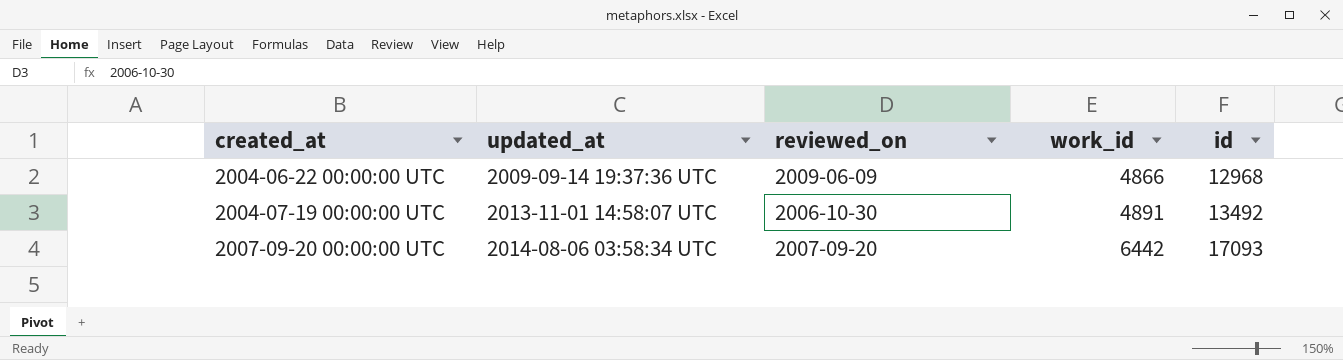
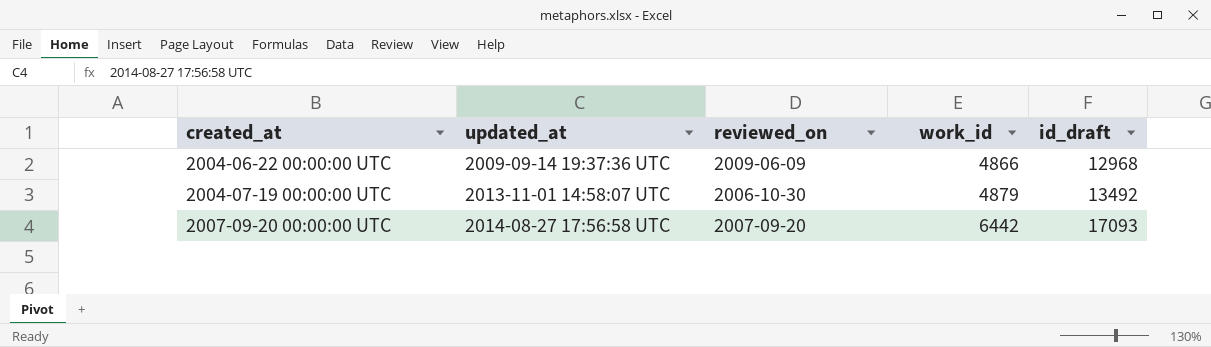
column name: id -> id_draft
2004-07-19 00:00:00 UTC | work_id: 4891 -> 4879
2007-09-20 00:00:00 UTC | updated_at: 2014-08-06 03:58:34 UTC -> 2014-08-27 17:56:58 UTC

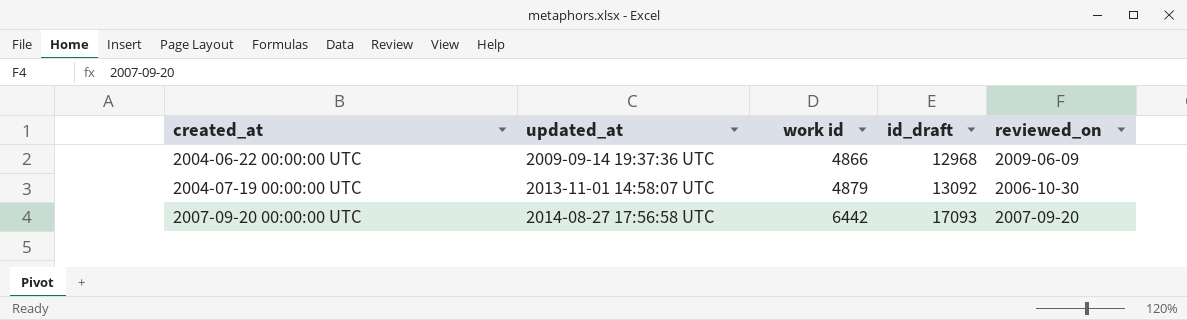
column name: work_id -> work id
column reviewed_on | position: 3 -> 5
2004-07-19 00:00:00 UTC | id_draft: 13492 -> 13092

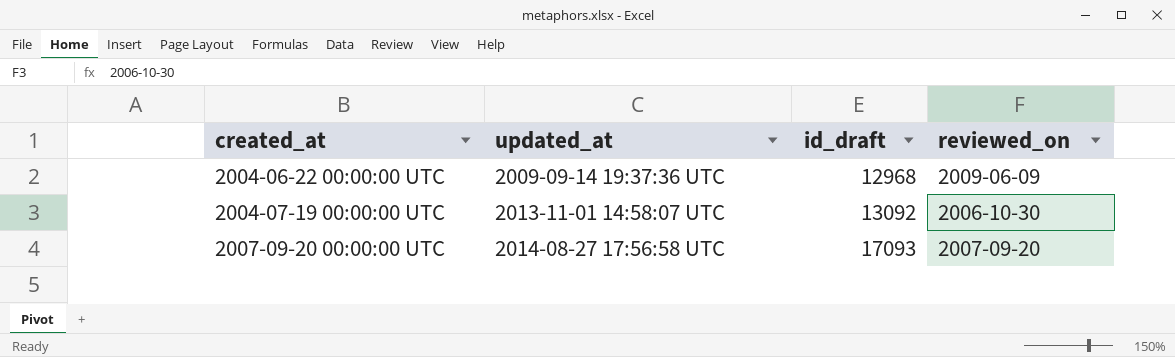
column work id | position: 3 -> none

